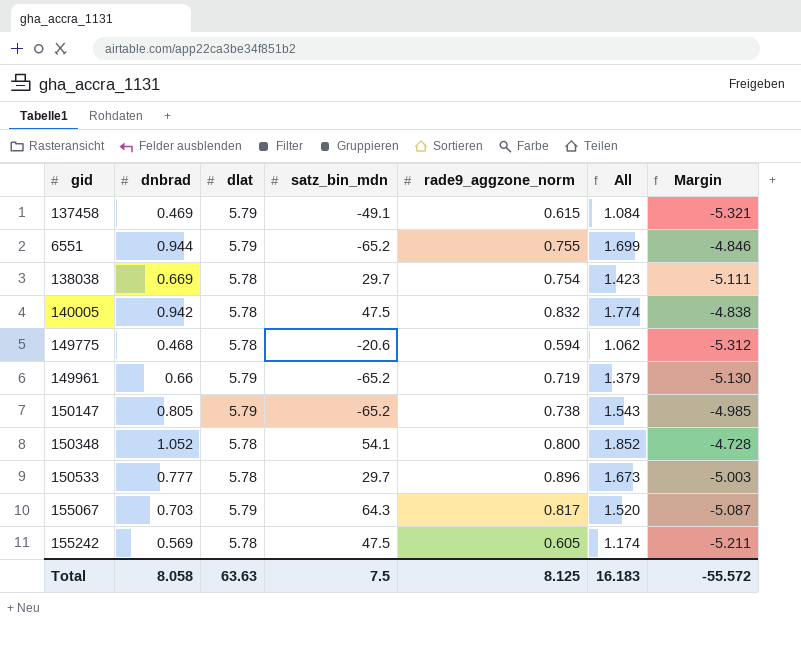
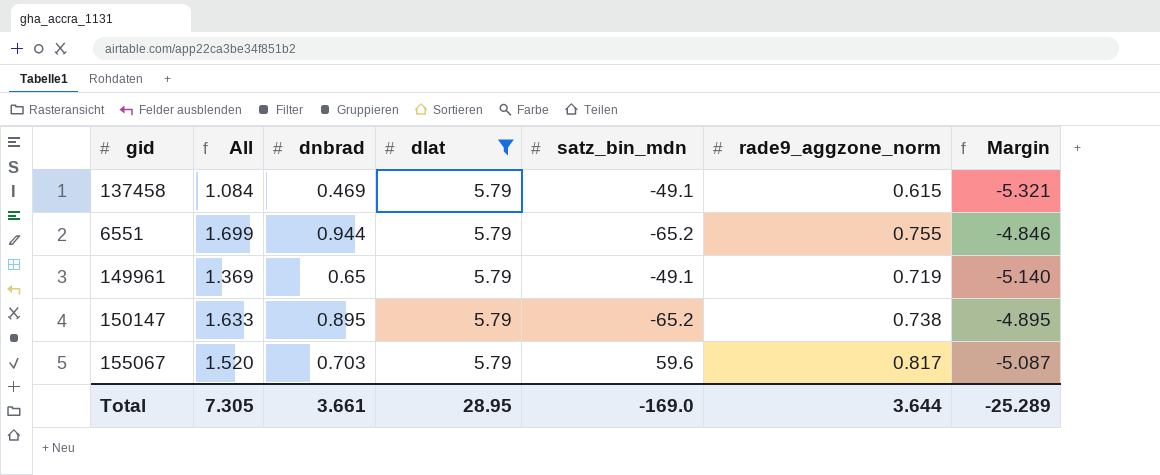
filter: none -> dlat = 5.79
column All | position: 6 -> 2
149961 | All: 1.379 -> 1.369
149961 | dnbrad: 0.66 -> 0.65
149961 | satz_bin_mdn: -65.2 -> -49.1
149961 | Margin: -5.130 -> -5.140
150147 | All: 1.543 -> 1.633
150147 | dnbrad: 0.805 -> 0.895
150147 | Margin: -4.985 -> -4.895
155067 | satz_bin_mdn: 64.3 -> 59.6
Total | All: 16.183 -> 7.305
Total | dnbrad: 8.058 -> 3.661
Total | dlat: 63.63 -> 28.95
Total | satz_bin_mdn: 7.5 -> -169.0
Total | rade9_aggzone_norm: 8.125 -> 3.644
Total | Margin: -55.572 -> -25.289

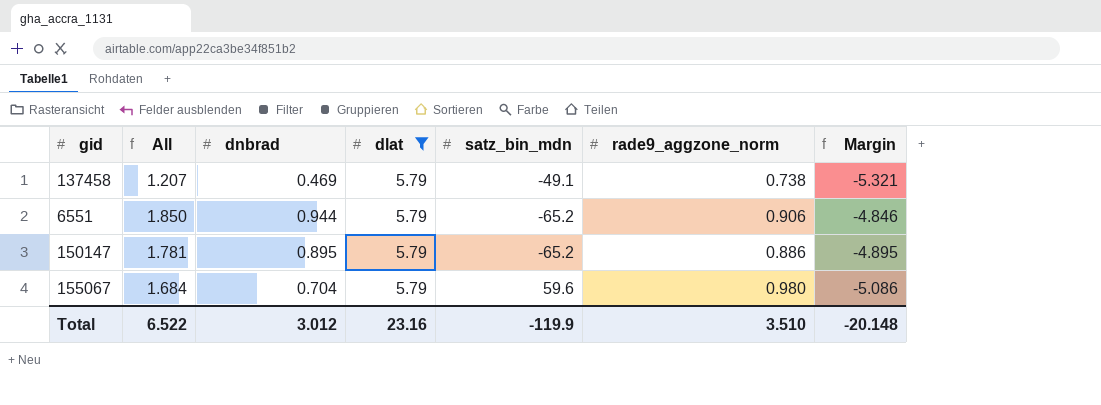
row 149961: 1.369 | 0.65 | 5.79 | -49.1 | 0.719 | -5.140 -> none
137458 | All: 1.084 -> 1.207
137458 | rade9_aggzone_norm: 0.615 -> 0.738
6551 | All: 1.699 -> 1.850
6551 | rade9_aggzone_norm: 0.755 -> 0.906
150147 | All: 1.633 -> 1.781
150147 | rade9_aggzone_norm: 0.738 -> 0.886
155067 | All: 1.520 -> 1.684
155067 | dnbrad: 0.703 -> 0.704
155067 | rade9_aggzone_norm: 0.817 -> 0.980
155067 | Margin: -5.087 -> -5.086
Total | All: 7.305 -> 6.522
Total | dnbrad: 3.661 -> 3.012
Total | dlat: 28.95 -> 23.16
Total | satz_bin_mdn: -169.0 -> -119.9
Total | rade9_aggzone_norm: 3.644 -> 3.510
Total | Margin: -25.289 -> -20.148

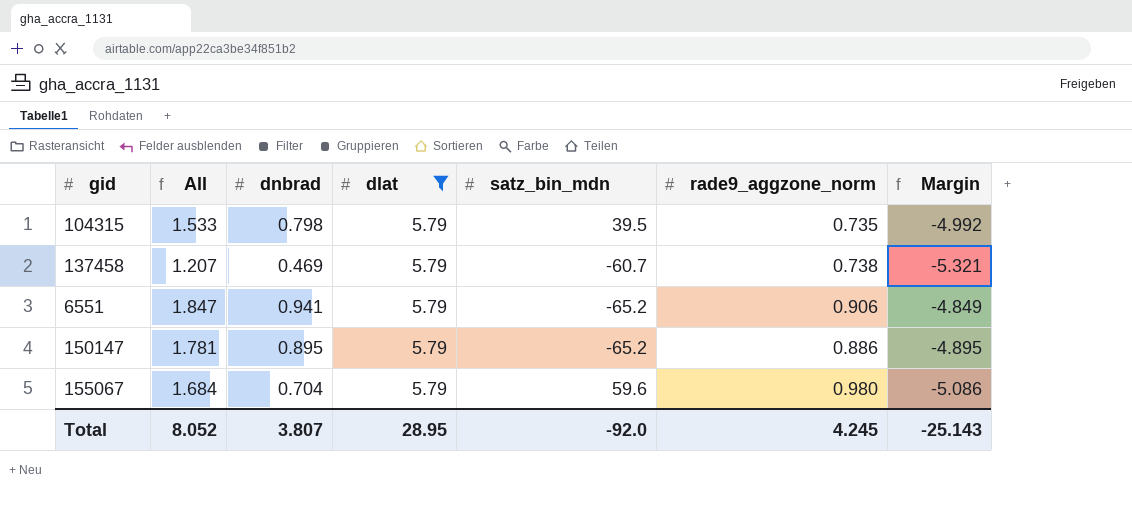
row 104315: none -> 1.533 | 0.798 | 5.79 | 39.5 | 0.735 | -4.992
137458 | satz_bin_mdn: -49.1 -> -60.7
6551 | All: 1.850 -> 1.847
6551 | dnbrad: 0.944 -> 0.941
6551 | Margin: -4.846 -> -4.849
Total | All: 6.522 -> 8.052
Total | dnbrad: 3.012 -> 3.807
Total | dlat: 23.16 -> 28.95
Total | satz_bin_mdn: -119.9 -> -92.0
Total | rade9_aggzone_norm: 3.510 -> 4.245
Total | Margin: -20.148 -> -25.143

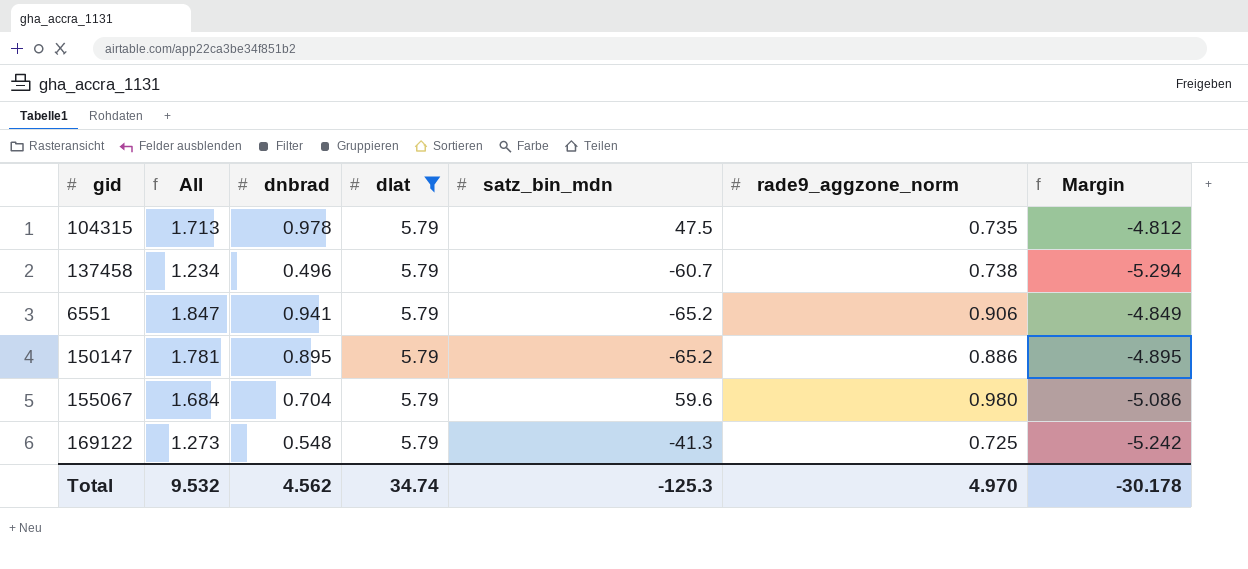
104315 | All: 1.533 -> 1.713
104315 | dnbrad: 0.798 -> 0.978
104315 | satz_bin_mdn: 39.5 -> 47.5
104315 | Margin: -4.992 -> -4.812
137458 | All: 1.207 -> 1.234
137458 | dnbrad: 0.469 -> 0.496
137458 | Margin: -5.321 -> -5.294
row 169122: none -> 1.273 | 0.548 | 5.79 | -41.3 | 0.725 | -5.242
Total | All: 8.052 -> 9.532
Total | dnbrad: 3.807 -> 4.562
Total | dlat: 28.95 -> 34.74
Total | satz_bin_mdn: -92.0 -> -125.3
Total | rade9_aggzone_norm: 4.245 -> 4.970
Total | Margin: -25.143 -> -30.178

